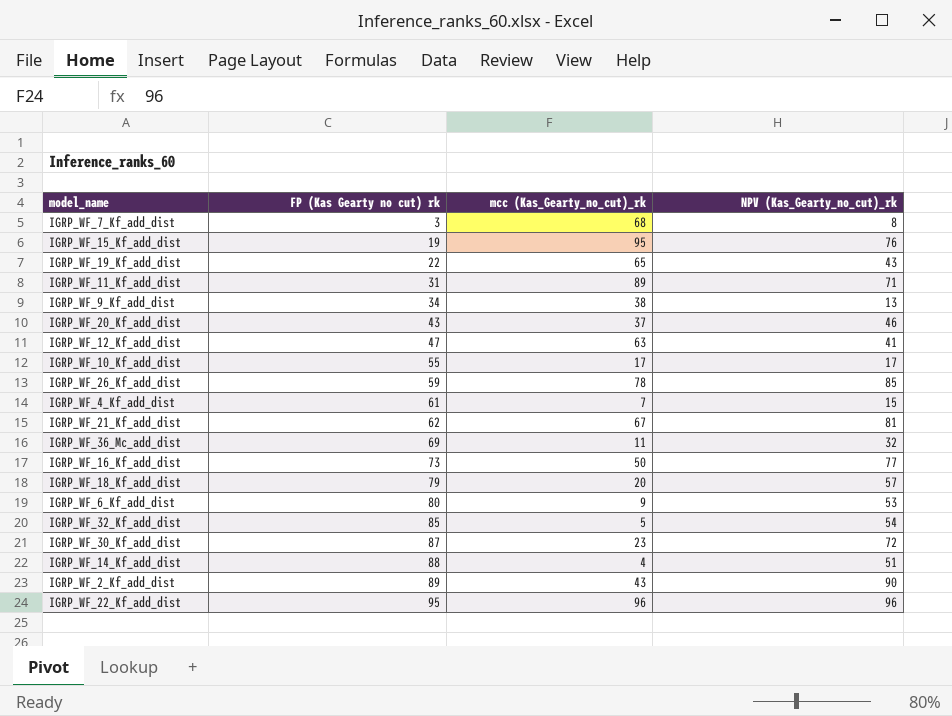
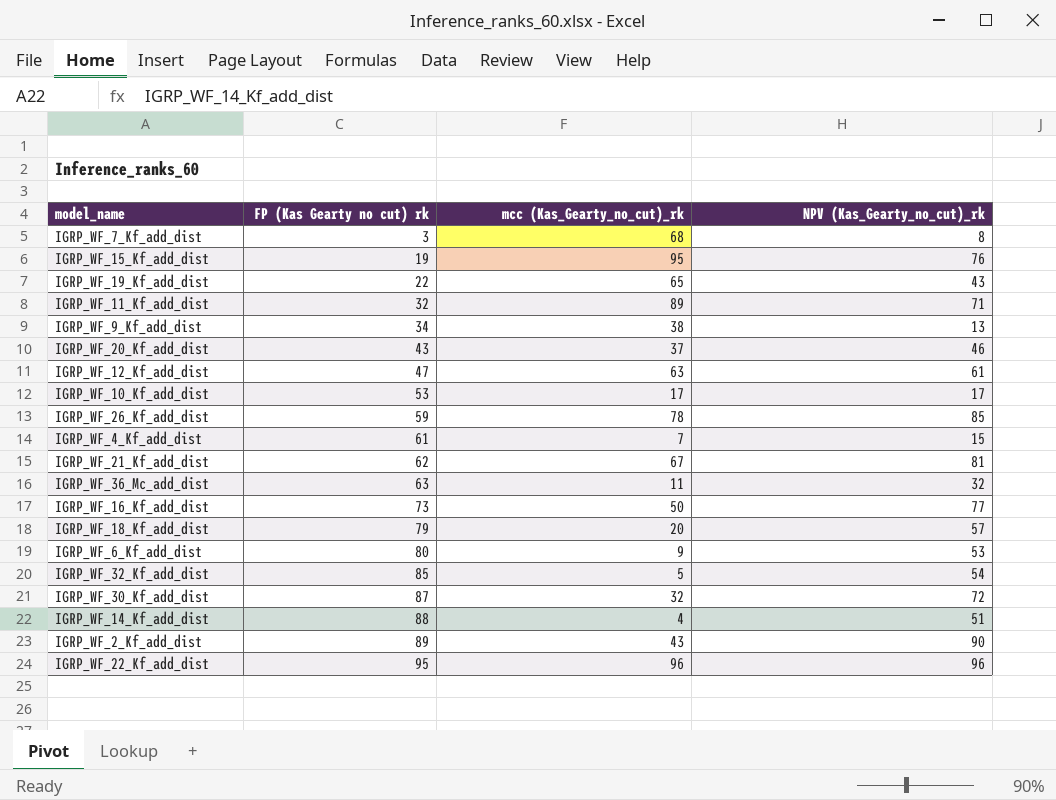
IGRP_WF_11_Kf_add_dist | FP (Kas Gearty no cut) rk: 31 -> 32
IGRP_WF_12_Kf_add_dist | NPV (Kas_Gearty_no_cut)_rk: 41 -> 61
IGRP_WF_10_Kf_add_dist | FP (Kas Gearty no cut) rk: 55 -> 53
IGRP_WF_36_Mc_add_dist | FP (Kas Gearty no cut) rk: 69 -> 63
IGRP_WF_30_Kf_add_dist | mcc (Kas_Gearty_no_cut)_rk: 23 -> 32

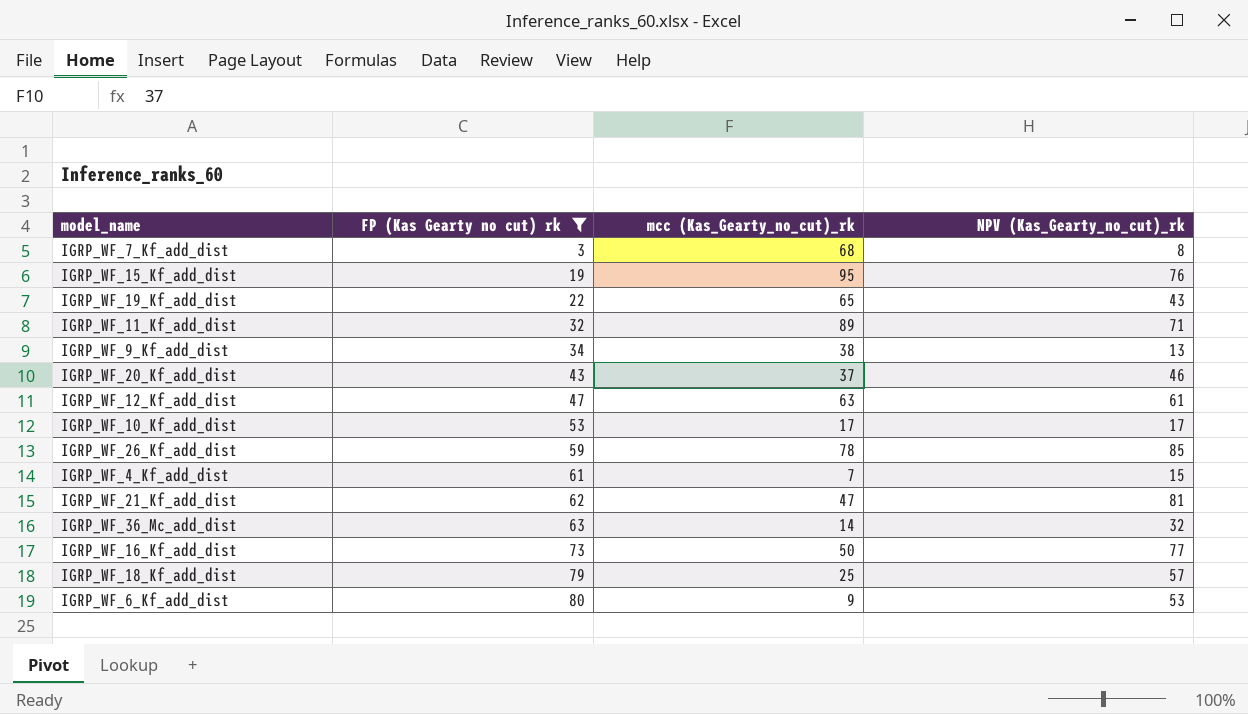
filter: none -> FP (Kas Gearty no cut) rk <= 80
IGRP_WF_21_Kf_add_dist | mcc (Kas_Gearty_no_cut)_rk: 67 -> 47
IGRP_WF_36_Mc_add_dist | mcc (Kas_Gearty_no_cut)_rk: 11 -> 14
IGRP_WF_18_Kf_add_dist | mcc (Kas_Gearty_no_cut)_rk: 20 -> 25

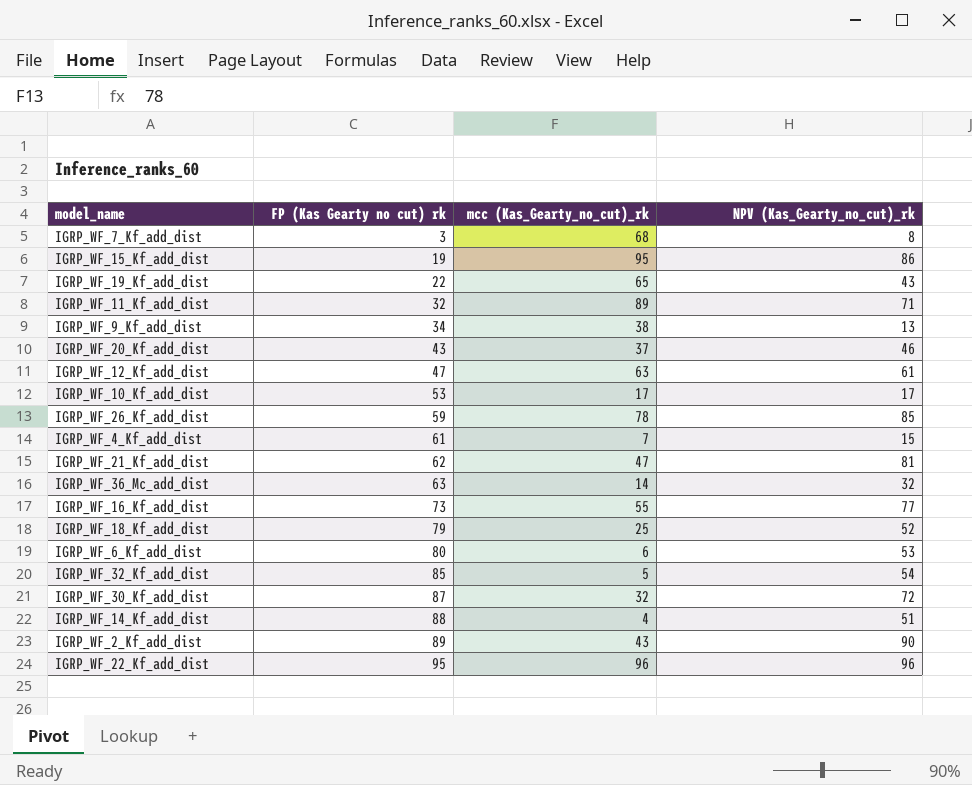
filter: FP (Kas Gearty no cut) rk <= 80 -> none
IGRP_WF_15_Kf_add_dist | NPV (Kas_Gearty_no_cut)_rk: 76 -> 86
IGRP_WF_16_Kf_add_dist | mcc (Kas_Gearty_no_cut)_rk: 50 -> 55
IGRP_WF_18_Kf_add_dist | NPV (Kas_Gearty_no_cut)_rk: 57 -> 52
IGRP_WF_6_Kf_add_dist | mcc (Kas_Gearty_no_cut)_rk: 9 -> 6

